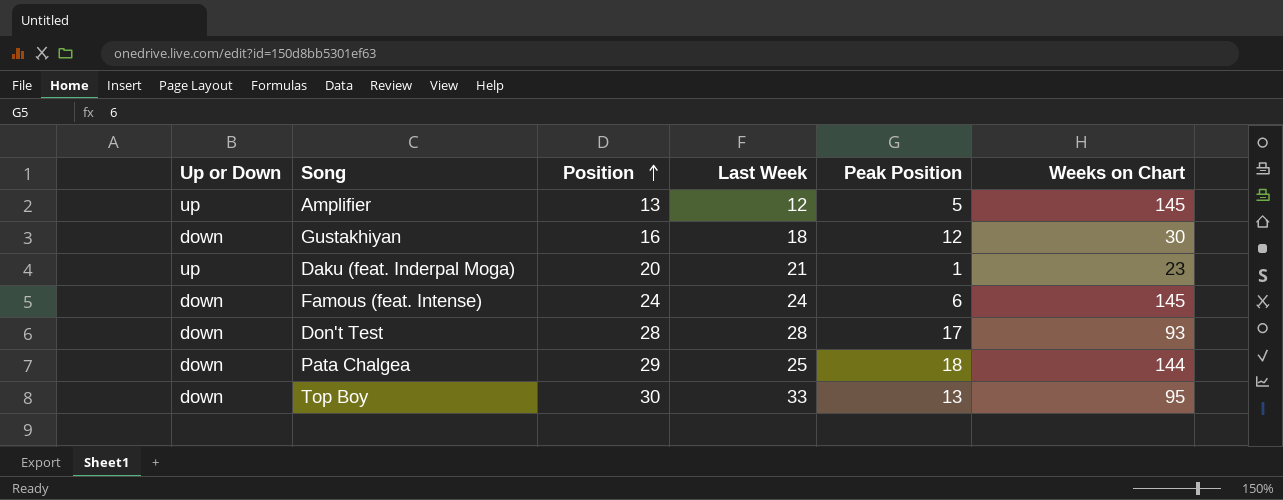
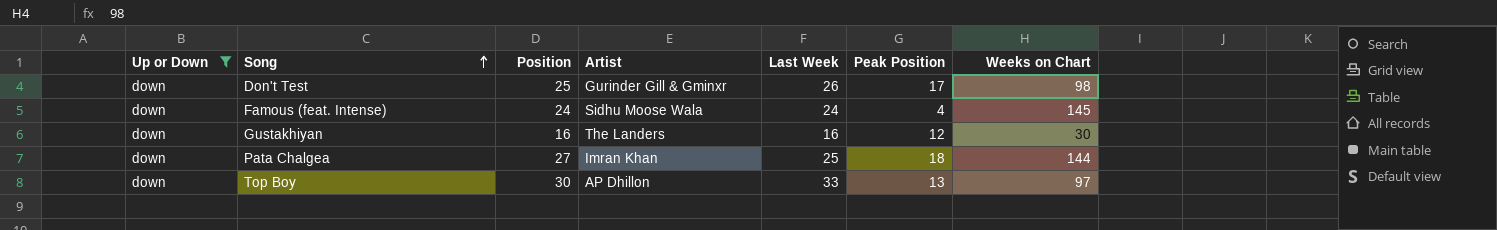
filter: none -> Up or Down = down
row order: Position ascending -> Song ascending
column Artist | position: none -> 4
Don't Test | Position: 28 -> 25
Don't Test | Last Week: 28 -> 26
Don't Test | Weeks on Chart: 93 -> 98
Famous (feat. Intense) | Peak Position: 6 -> 4
Gustakhiyan | Last Week: 18 -> 16
Pata Chalgea | Position: 29 -> 27
Top Boy | Weeks on Chart: 95 -> 97

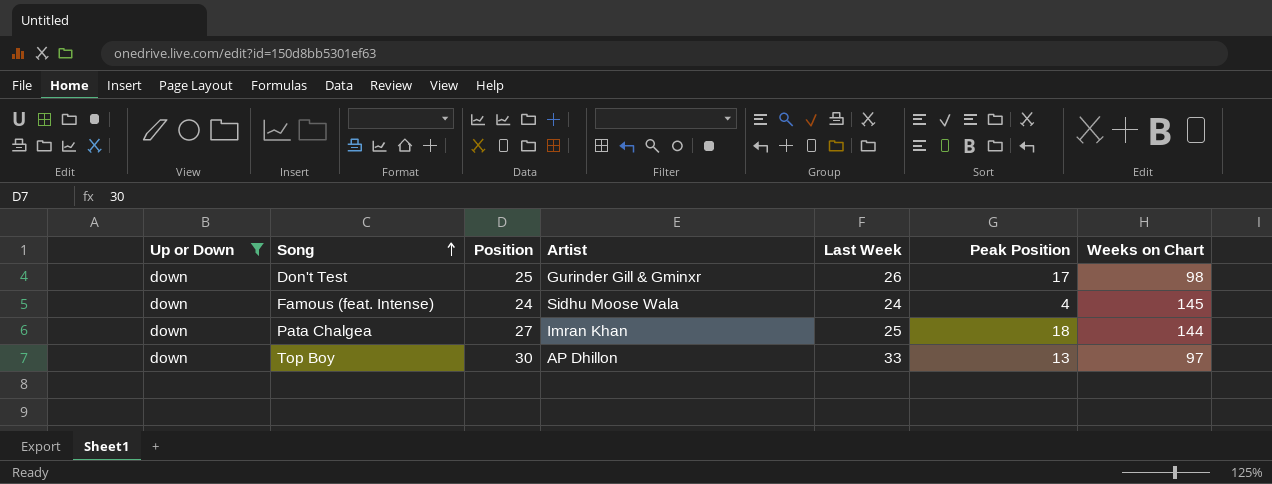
row Gustakhiyan: down | 16 | The Landers | 16 | 12 | 30 -> none

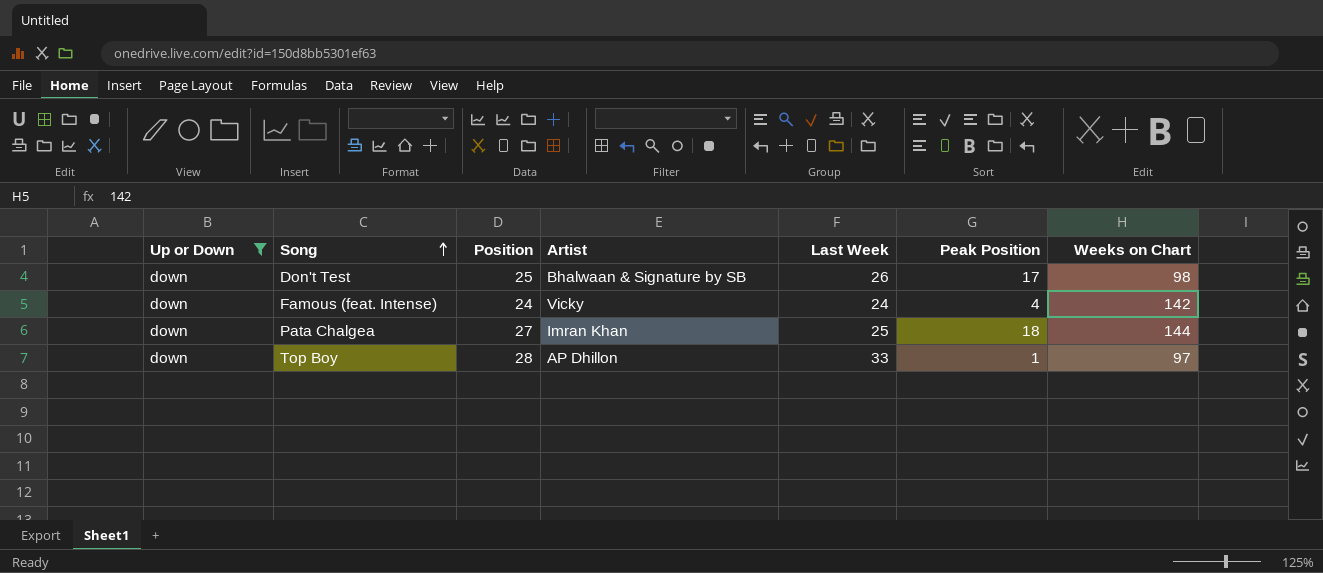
Don't Test | Artist: Gurinder Gill & Gminxr -> Bhalwaan & Signature by SB
Famous (feat. Intense) | Artist: Sidhu Moose Wala -> Vicky
Famous (feat. Intense) | Weeks on Chart: 145 -> 142
Top Boy | Position: 30 -> 28
Top Boy | Peak Position: 13 -> 1

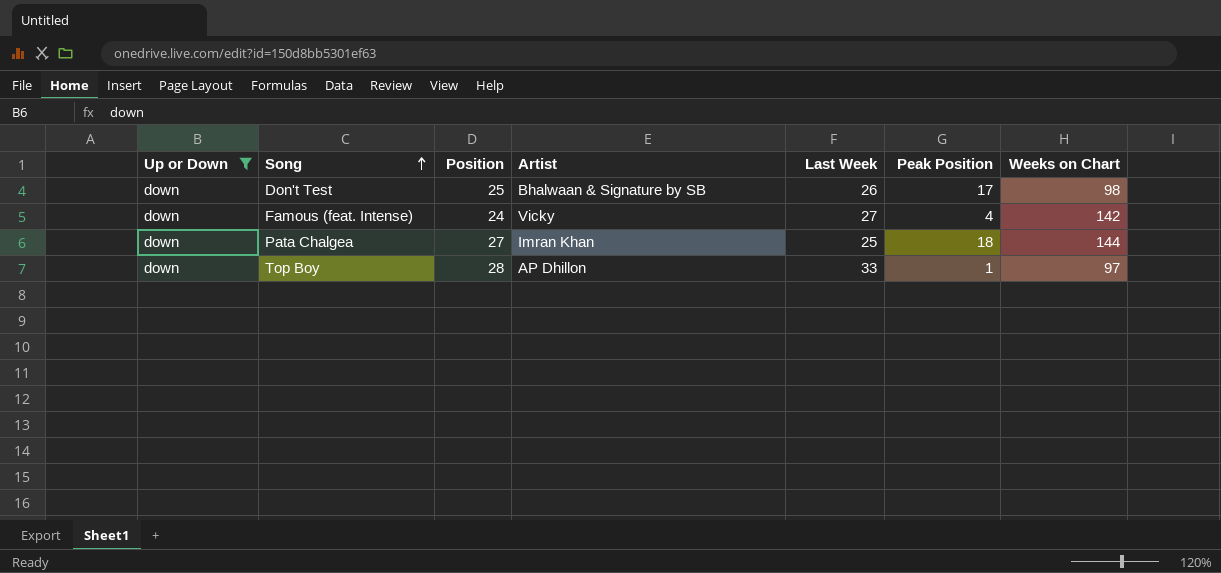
Famous (feat. Intense) | Last Week: 24 -> 27

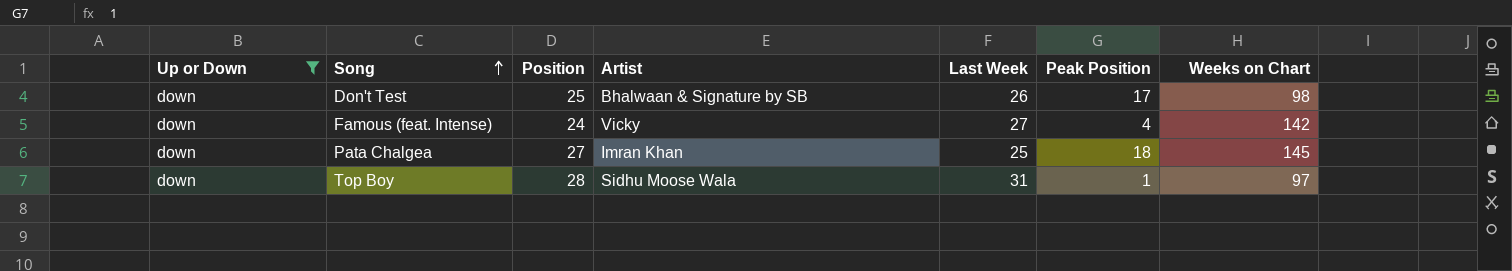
Pata Chalgea | Weeks on Chart: 144 -> 145
Top Boy | Artist: AP Dhillon -> Sidhu Moose Wala
Top Boy | Last Week: 33 -> 31

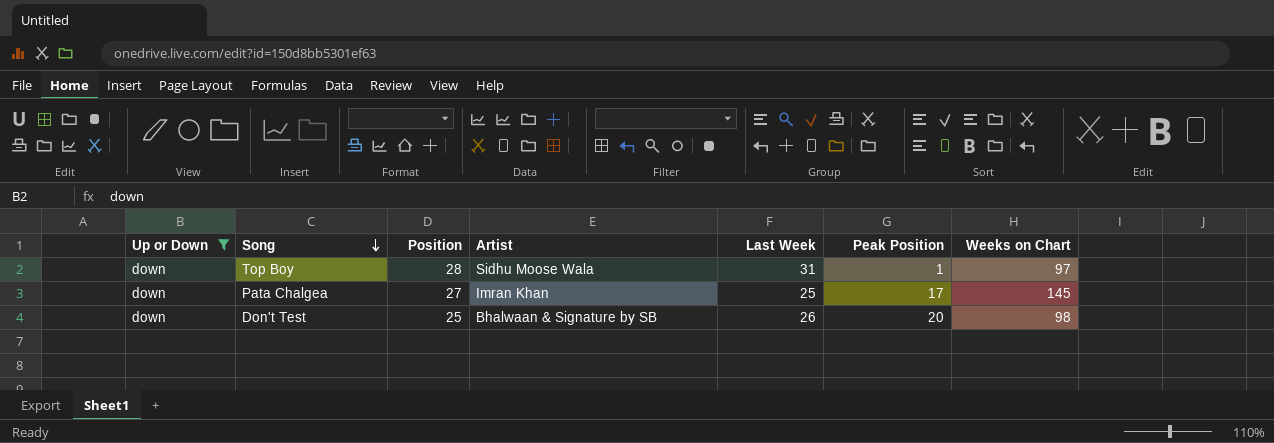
row order: Song ascending -> Song descending
row Famous (feat. Intense): down | 24 | Vicky | 27 | 4 | 142 -> none
Pata Chalgea | Peak Position: 18 -> 17
Don't Test | Peak Position: 17 -> 20

